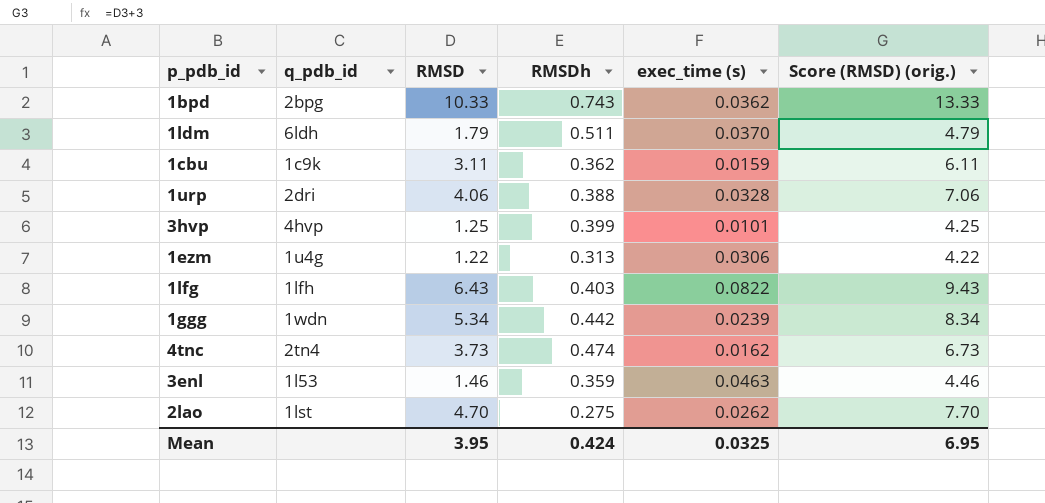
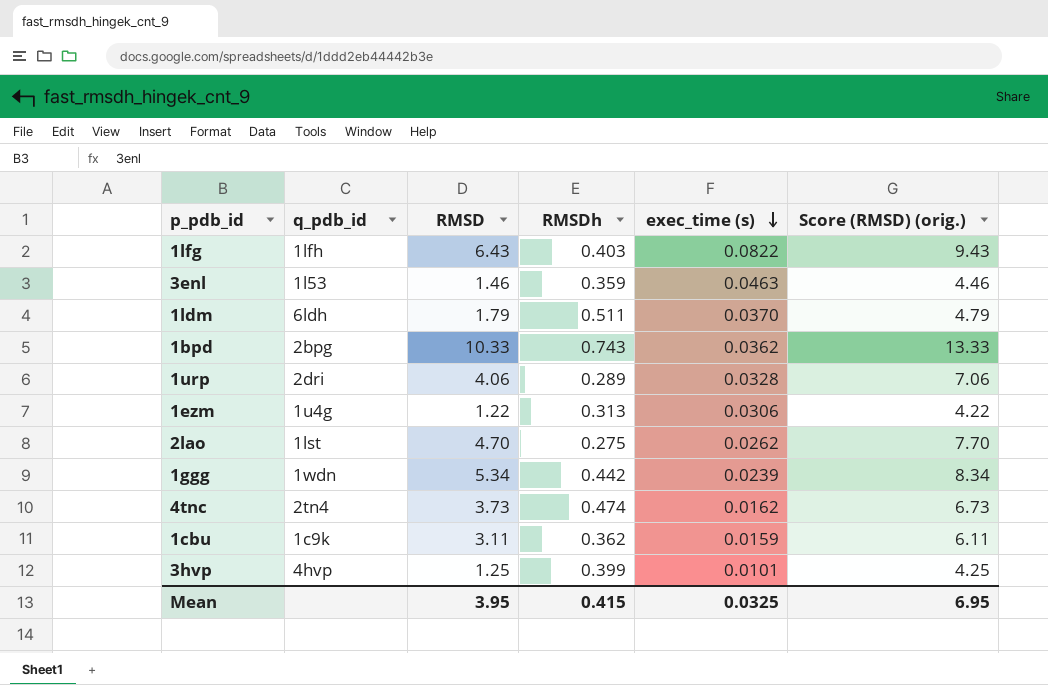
row order: none -> exec_time (s) descending
1urp | RMSDh: 0.388 -> 0.289
Mean | RMSDh: 0.424 -> 0.415

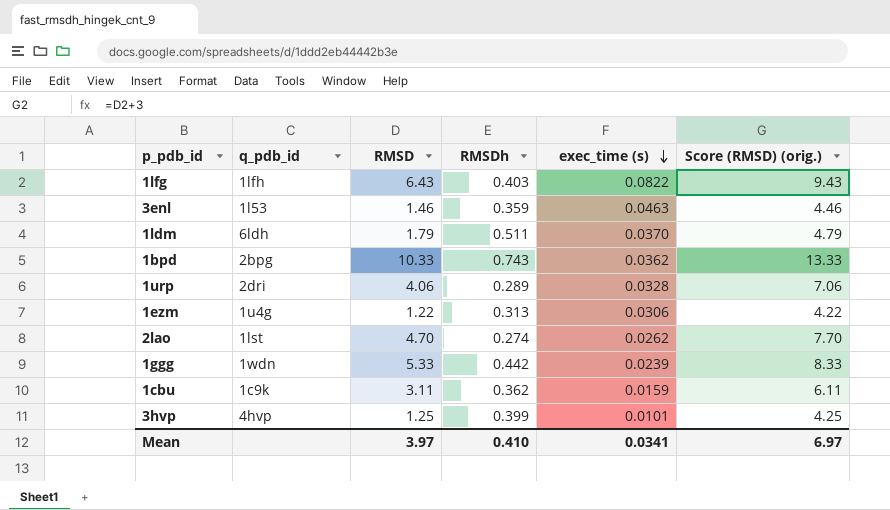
row 4tnc: 2tn4 | 3.73 | 0.474 | 0.0162 | 6.73 -> none
2lao | RMSDh: 0.275 -> 0.274
1ggg | RMSD: 5.34 -> 5.33
1ggg | Score (RMSD) (orig.): 8.34 -> 8.33
Mean | RMSD: 3.95 -> 3.97
Mean | RMSDh: 0.415 -> 0.410
Mean | exec_time (s): 0.0325 -> 0.0341
Mean | Score (RMSD) (orig.): 6.95 -> 6.97

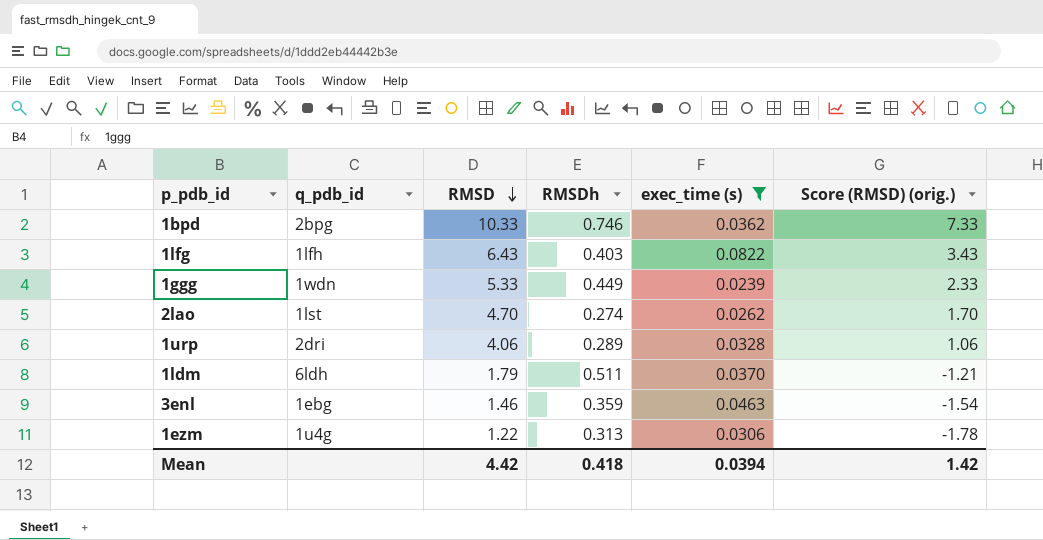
filter: none -> exec_time (s) >= 0.0239
row order: exec_time (s) descending -> RMSD descending
column Score (RMSD) (orig.) | formula: [RMSD] + 3 -> [RMSD] - 3
1bpd | RMSDh: 0.743 -> 0.746
1ggg | RMSDh: 0.442 -> 0.449
3enl | q_pdb_id: 1l53 -> 1ebg
Mean | RMSD: 3.97 -> 4.42
Mean | RMSDh: 0.410 -> 0.418
Mean | exec_time (s): 0.0341 -> 0.0394
Mean | Score (RMSD) (orig.): 6.97 -> 1.42

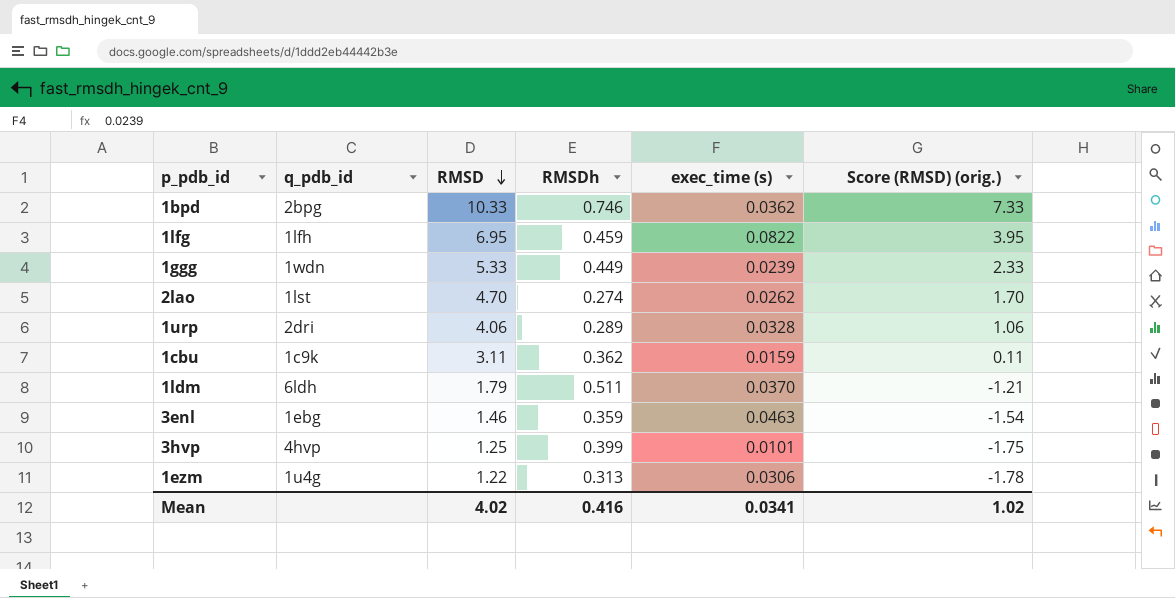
filter: exec_time (s) >= 0.0239 -> none
1lfg | RMSD: 6.43 -> 6.95
1lfg | RMSDh: 0.403 -> 0.459
1lfg | Score (RMSD) (orig.): 3.43 -> 3.95
Mean | RMSD: 4.42 -> 4.02
Mean | RMSDh: 0.418 -> 0.416
Mean | exec_time (s): 0.0394 -> 0.0341
Mean | Score (RMSD) (orig.): 1.42 -> 1.02

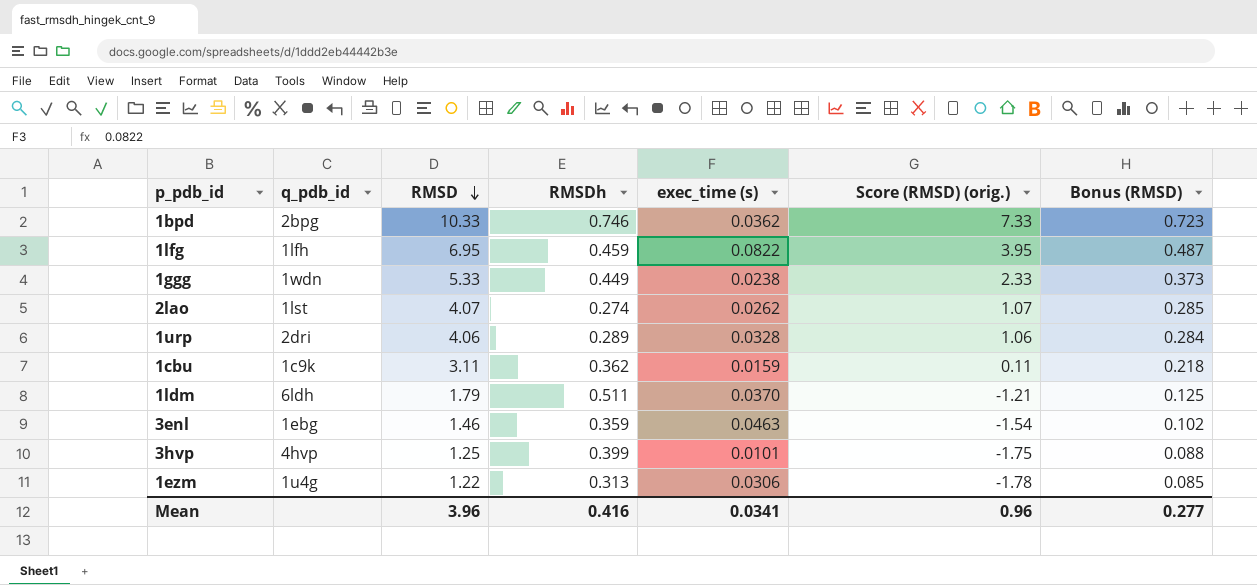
column Bonus (RMSD) | formula: none -> [RMSD] * 0.07
1ggg | exec_time (s): 0.0239 -> 0.0238
2lao | RMSD: 4.70 -> 4.07
2lao | Score (RMSD) (orig.): 1.70 -> 1.07
Mean | RMSD: 4.02 -> 3.96
Mean | Score (RMSD) (orig.): 1.02 -> 0.96

